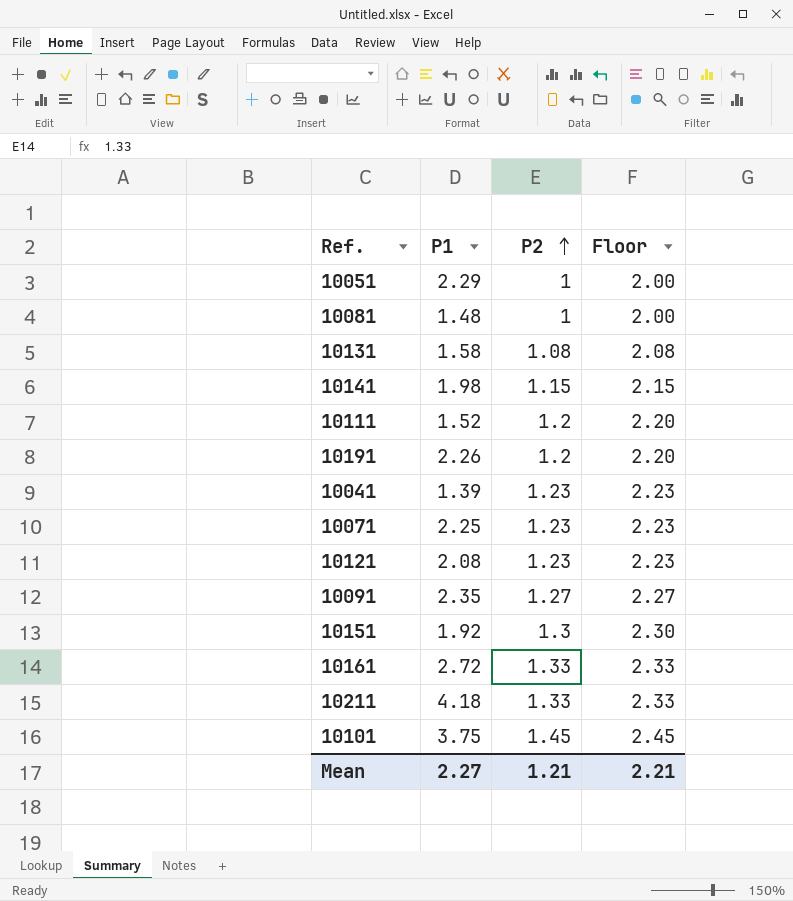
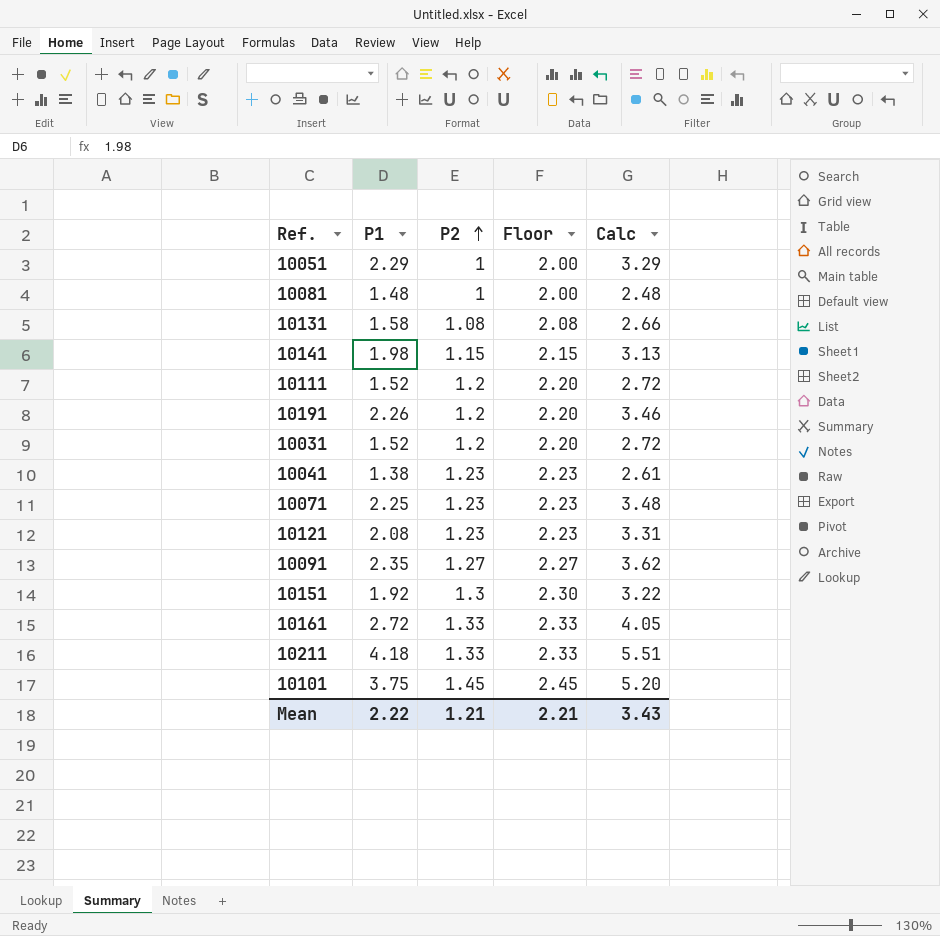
column Calc | formula: none -> [P1] + [P2]
row 10031: none -> 1.52 | 1.2 | 2.20 | 2.72
10041 | P1: 1.39 -> 1.38
Mean | P1: 2.27 -> 2.22

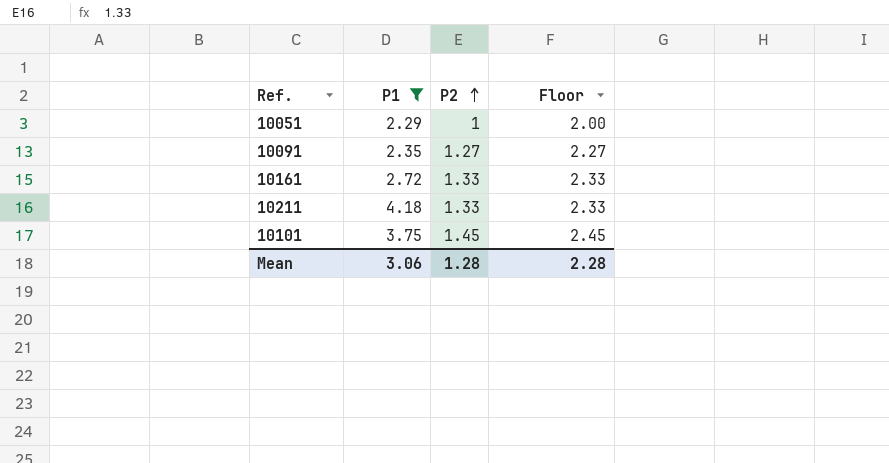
filter: none -> P1 >= 2.29
column Calc | formula: [P1] + [P2] -> none
Mean | P1: 2.22 -> 3.06
Mean | P2: 1.21 -> 1.28
Mean | Floor: 2.21 -> 2.28

